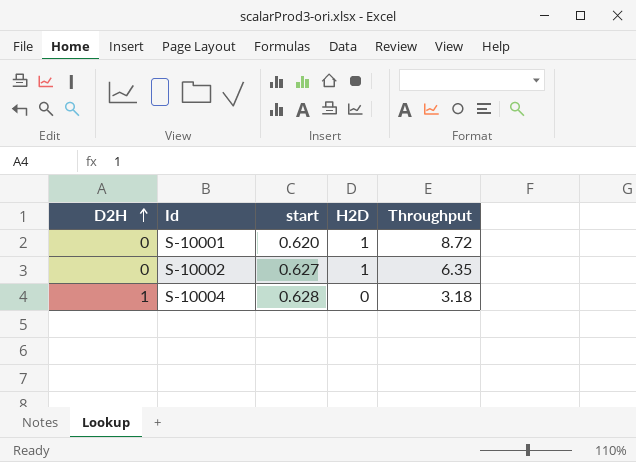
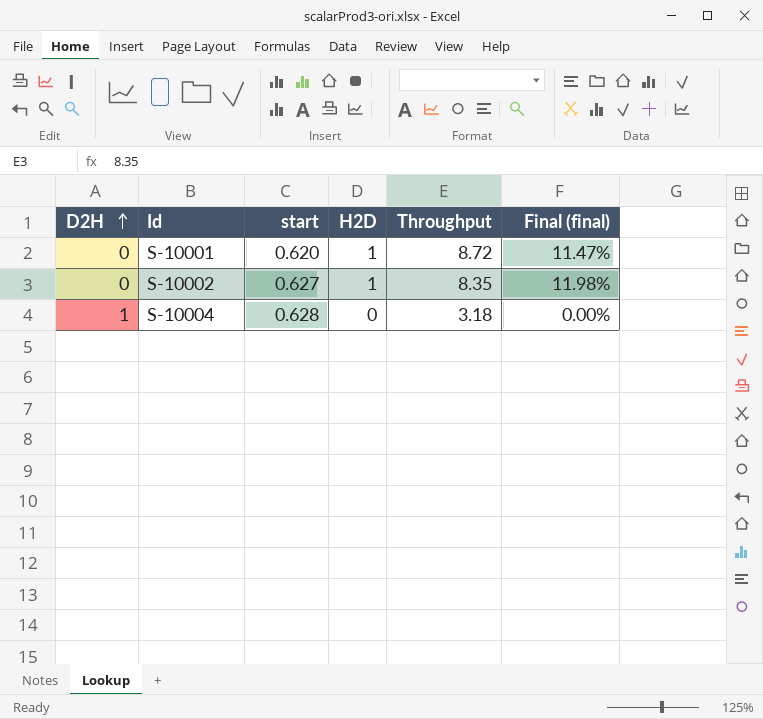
column Final (final) | formula: none -> [H2D] / [Throughput]
S-10002 | Throughput: 6.35 -> 8.35

